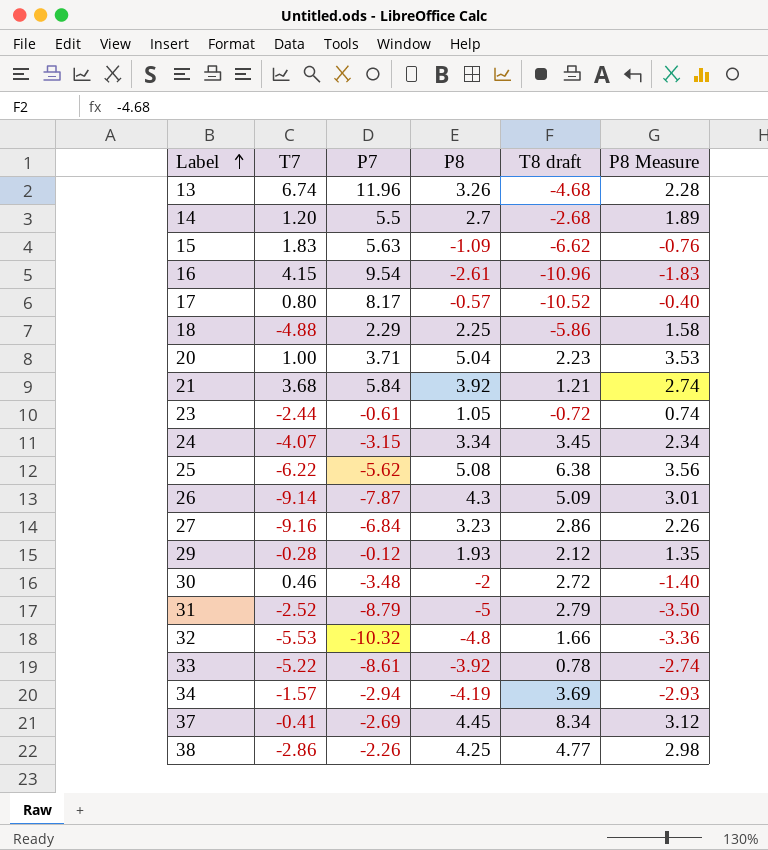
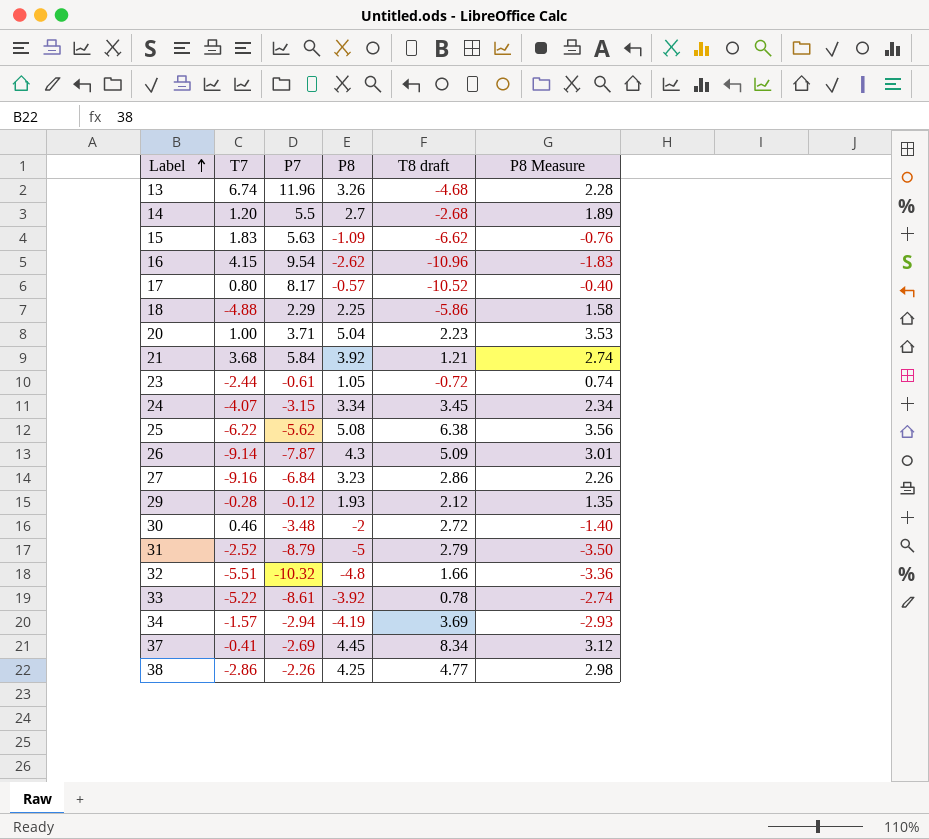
16 | P8: -2.61 -> -2.62
32 | T7: -5.53 -> -5.51

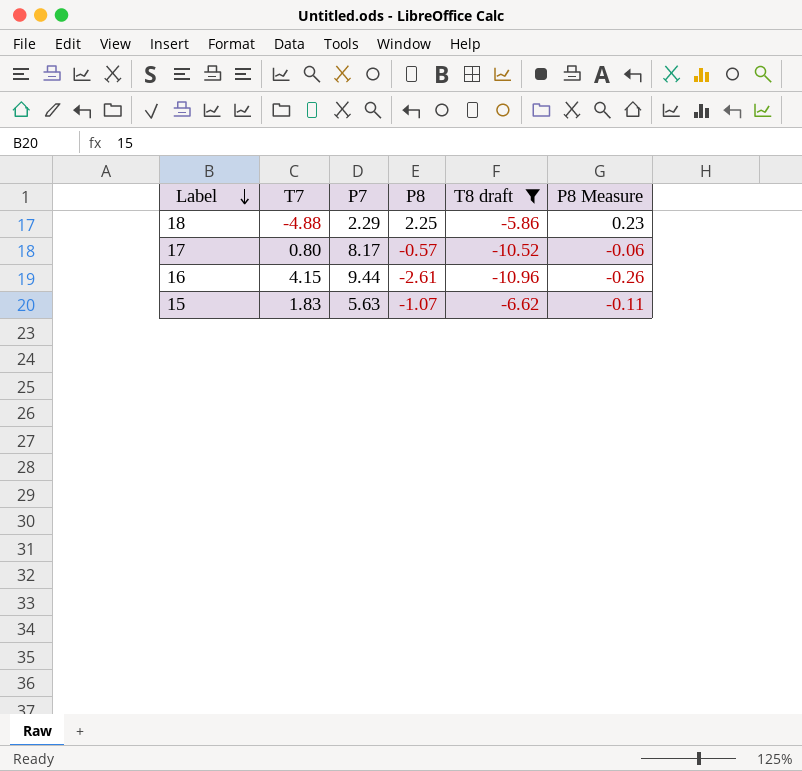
filter: none -> T8 draft <= -5.86
row order: Label ascending -> Label descending
column P8 Measure | formula: [P8] * 0.7 -> [P8] * 0.1
16 | P7: 9.54 -> 9.44
16 | P8: -2.62 -> -2.61
15 | P8: -1.09 -> -1.07

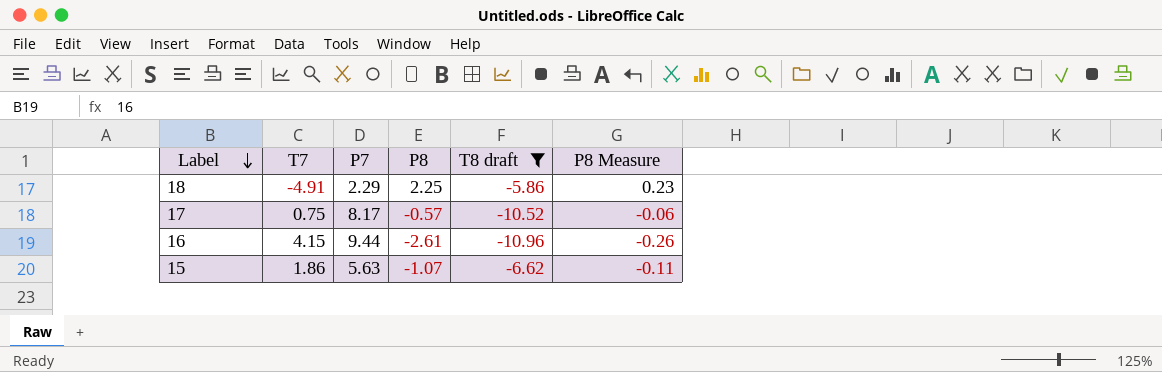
18 | T7: -4.88 -> -4.91
17 | T7: 0.80 -> 0.75
15 | T7: 1.83 -> 1.86

